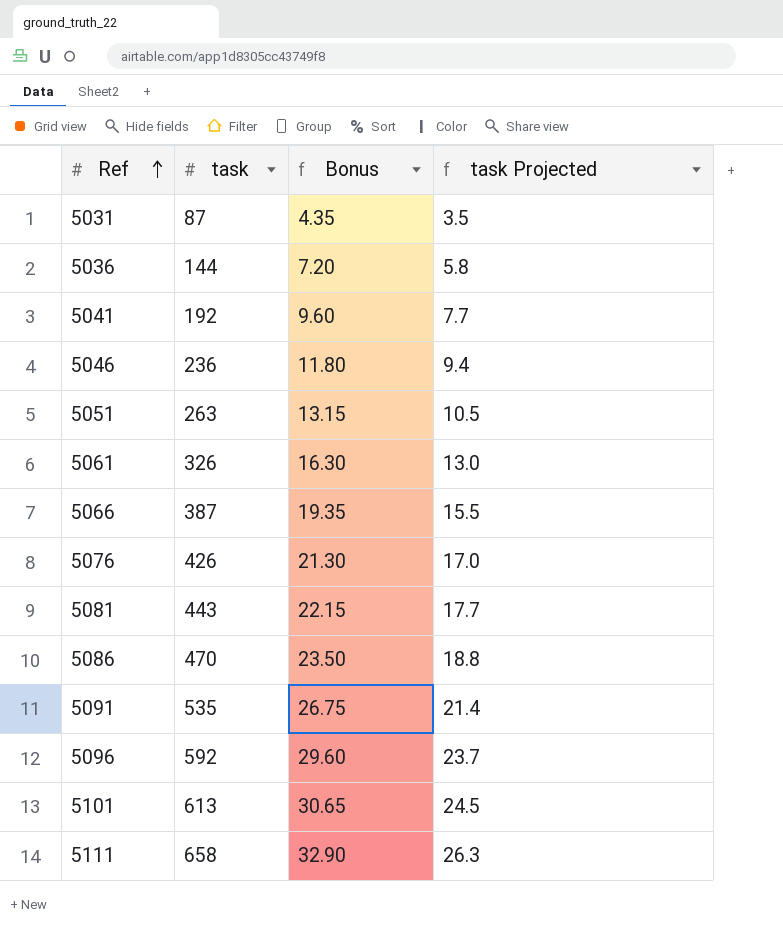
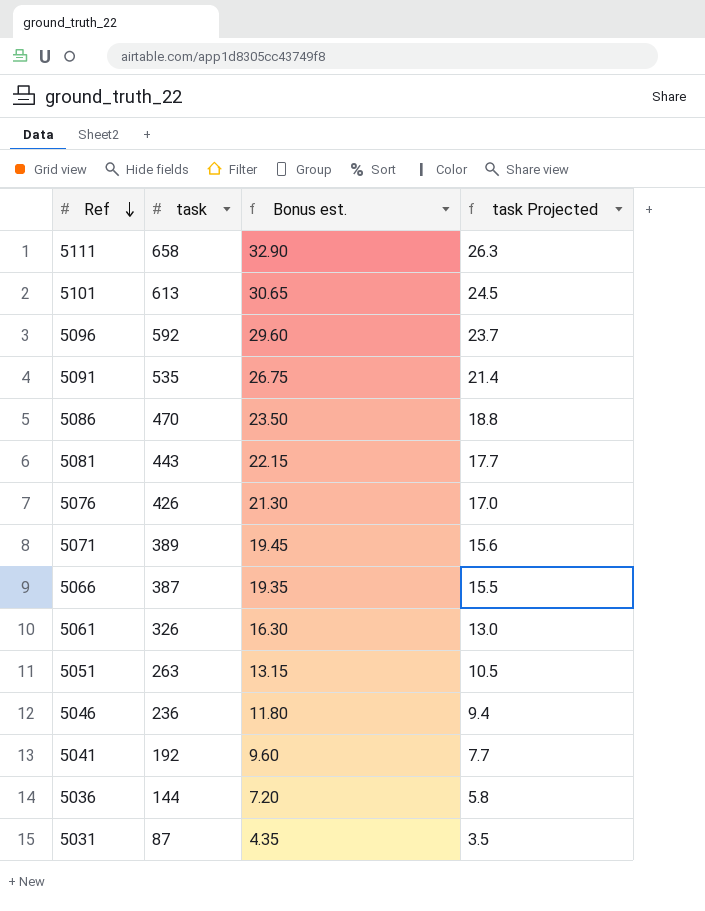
row order: Ref ascending -> Ref descending
column name: Bonus -> Bonus est.
row 5071: none -> 389 | 19.45 | 15.6

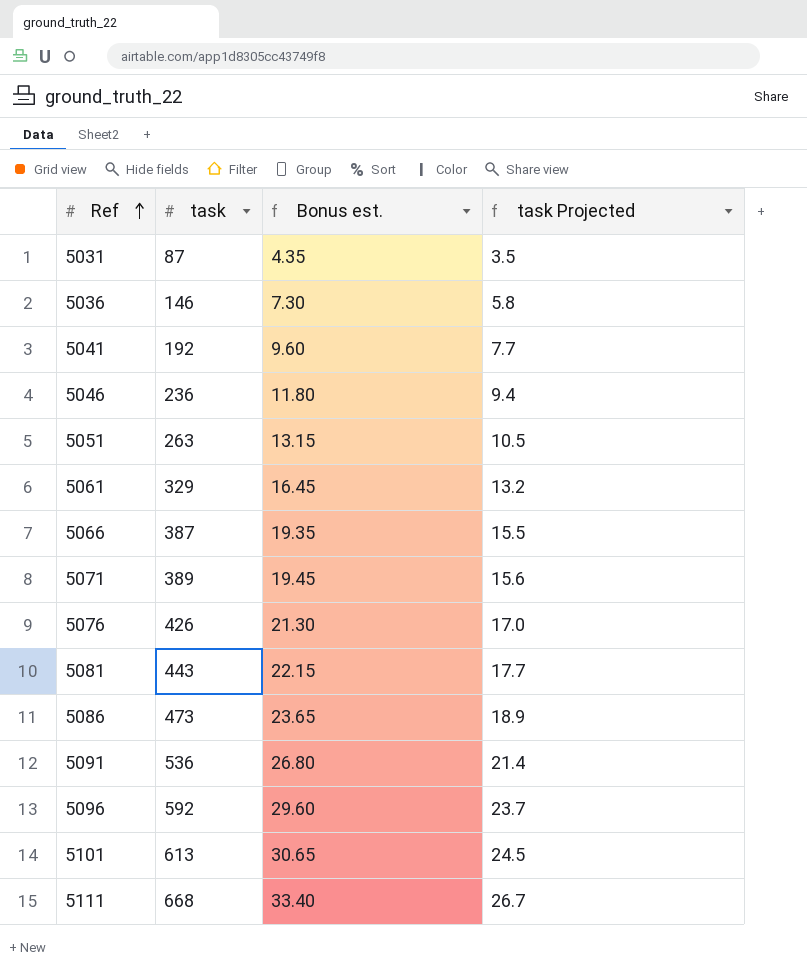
row order: Ref descending -> Ref ascending
5036 | task: 144 -> 146
5036 | Bonus est.: 7.20 -> 7.30
5061 | task: 326 -> 329
5061 | Bonus est.: 16.30 -> 16.45
5061 | task Projected: 13.0 -> 13.2
5086 | task: 470 -> 473
5086 | Bonus est.: 23.50 -> 23.65
5086 | task Projected: 18.8 -> 18.9
5091 | task: 535 -> 536
5091 | Bonus est.: 26.75 -> 26.80
5111 | task: 658 -> 668
5111 | Bonus est.: 32.90 -> 33.40
5111 | task Projected: 26.3 -> 26.7

